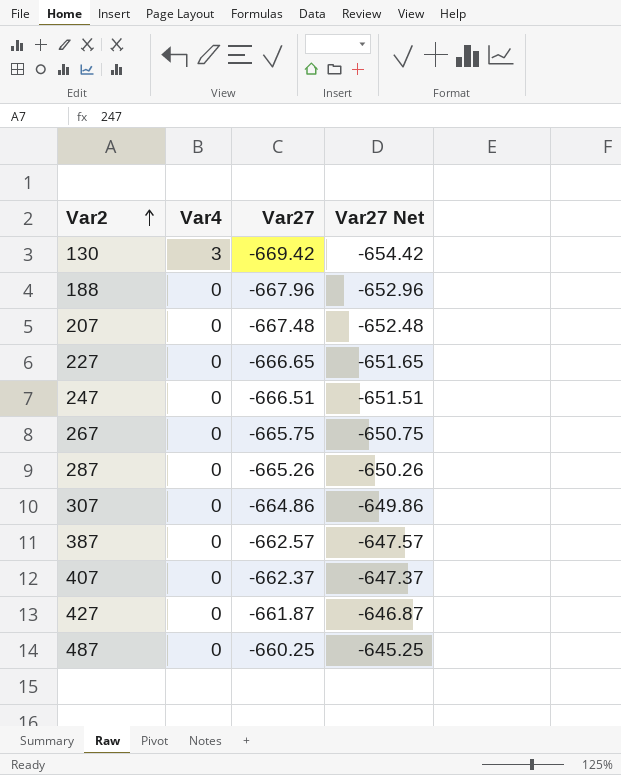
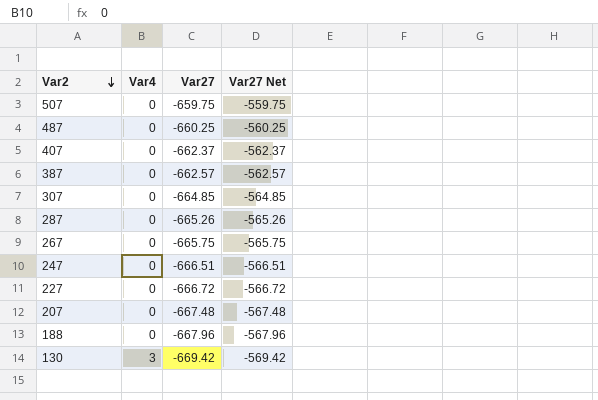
row order: Var2 ascending -> Var2 descending
column Var27 Net | formula: [Var27] + 15 -> [Var27] + 100
row 427: 0 | -661.87 | -646.87 -> none
row 507: none -> 0 | -659.75 | -559.75
307 | Var27: -664.86 -> -664.85
227 | Var27: -666.65 -> -666.72

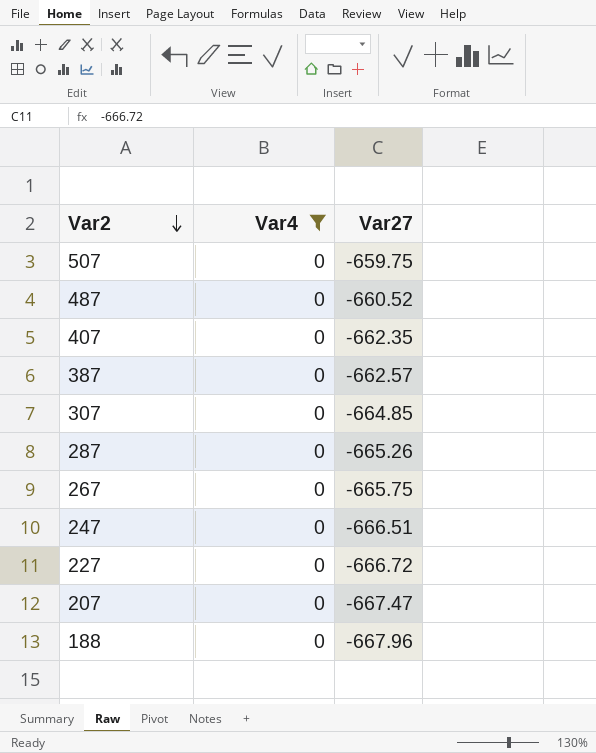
filter: none -> Var4 = 0
column Var27 Net | formula: [Var27] + 100 -> none
487 | Var27: -660.25 -> -660.52
407 | Var27: -662.37 -> -662.35
207 | Var27: -667.48 -> -667.47

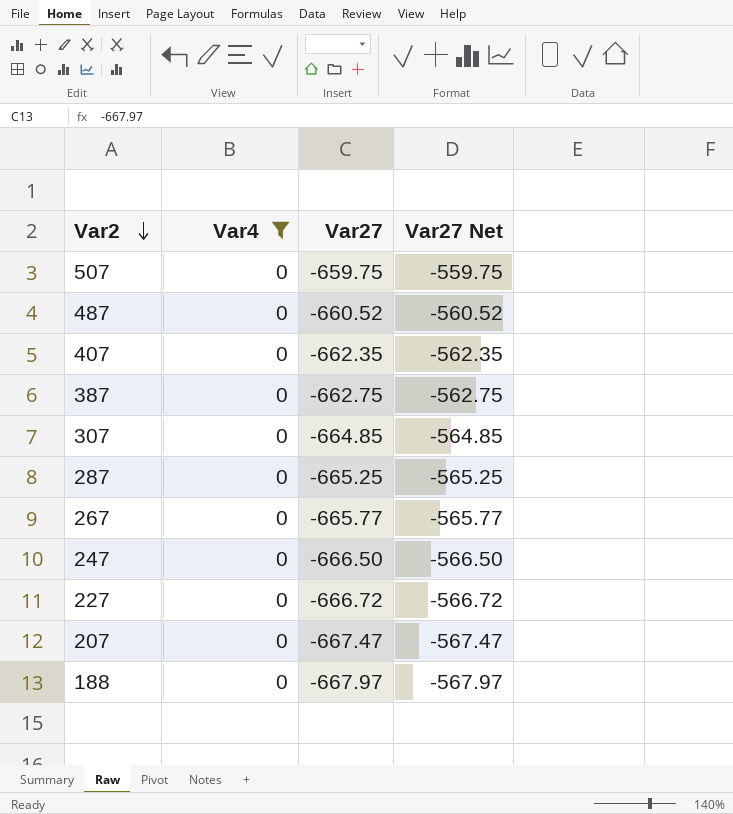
column Var27 Net | formula: none -> [Var27] + 100
387 | Var27: -662.57 -> -662.75
287 | Var27: -665.26 -> -665.25
267 | Var27: -665.75 -> -665.77
247 | Var27: -666.51 -> -666.50
188 | Var27: -667.96 -> -667.97

